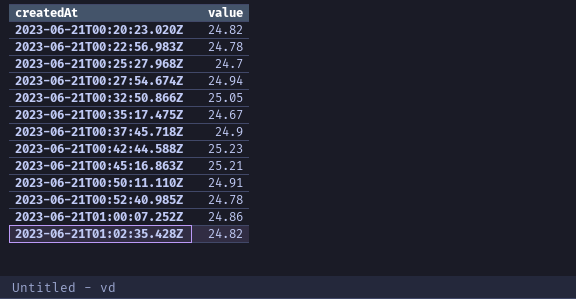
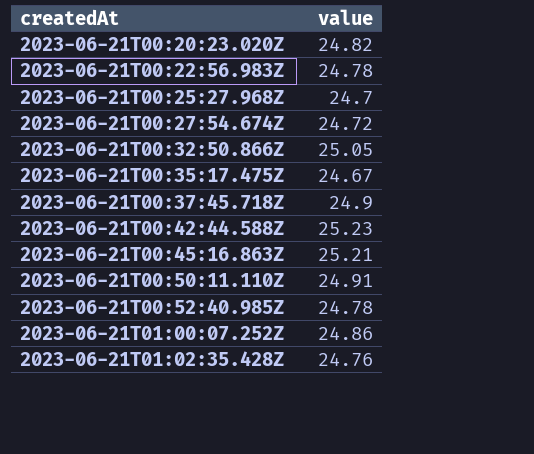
2023-06-21T00:27:54.674Z | value: 24.94 -> 24.72
2023-06-21T01:02:35.428Z | value: 24.82 -> 24.76

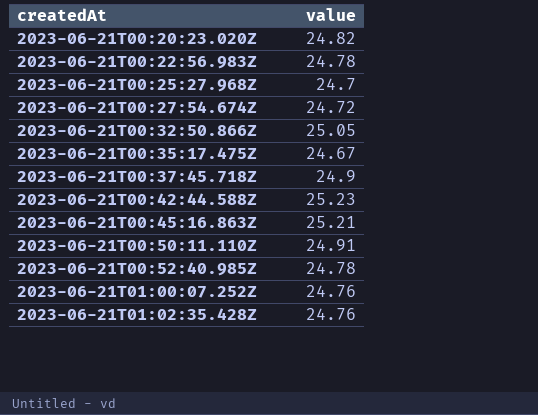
2023-06-21T01:00:07.252Z | value: 24.86 -> 24.76

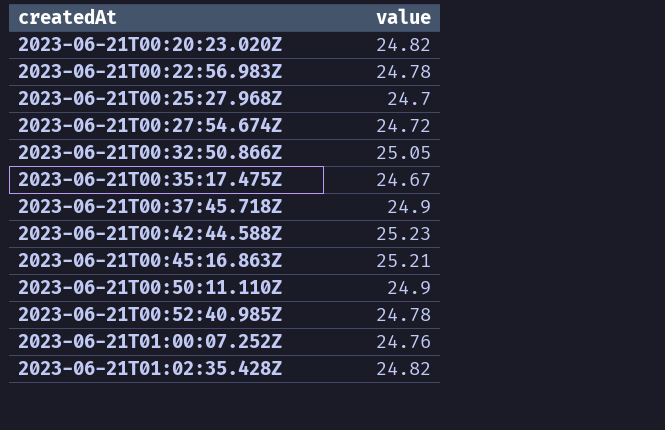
2023-06-21T00:50:11.110Z | value: 24.91 -> 24.9
2023-06-21T01:02:35.428Z | value: 24.76 -> 24.82

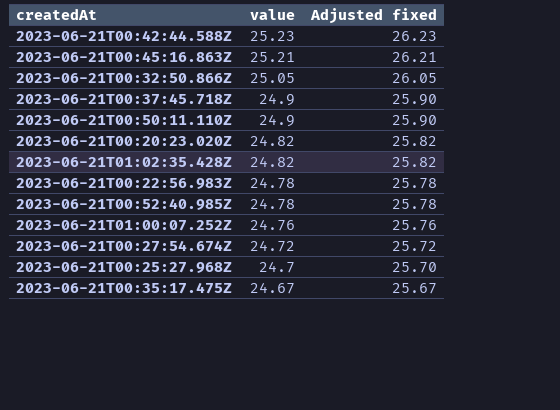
row order: createdAt ascending -> value descending
column Adjusted fixed | formula: none -> [value] + 1

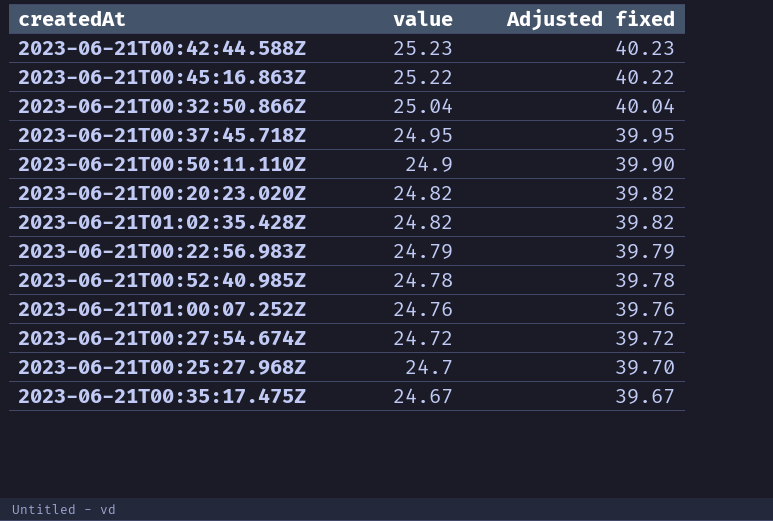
column Adjusted fixed | formula: [value] + 1 -> [value] + 15
2023-06-21T00:45:16.863Z | value: 25.21 -> 25.22
2023-06-21T00:32:50.866Z | value: 25.05 -> 25.04
2023-06-21T00:37:45.718Z | value: 24.9 -> 24.95
2023-06-21T00:22:56.983Z | value: 24.78 -> 24.79

